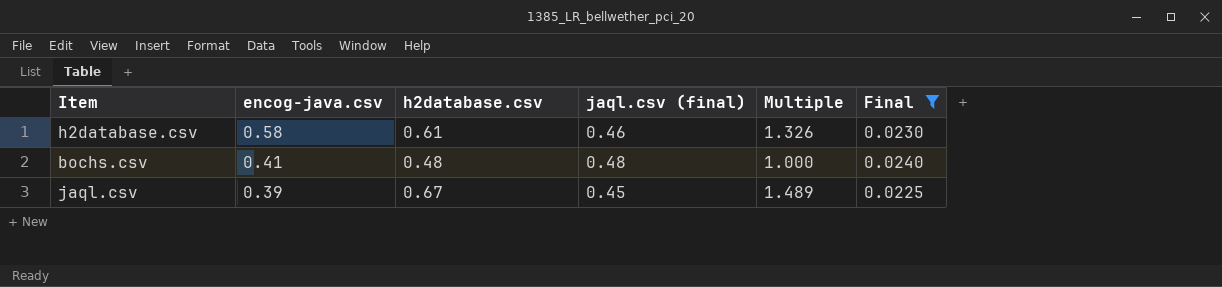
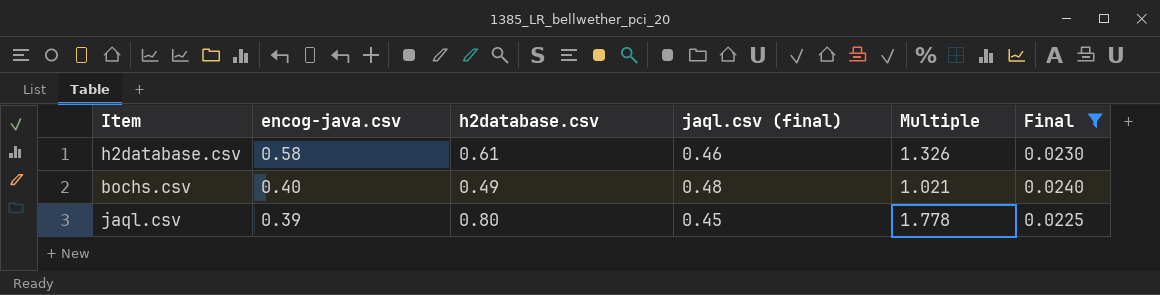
bochs.csv | encog-java.csv: 0.41 -> 0.40
bochs.csv | h2database.csv: 0.48 -> 0.49
bochs.csv | Multiple: 1.000 -> 1.021
jaql.csv | h2database.csv: 0.67 -> 0.80
jaql.csv | Multiple: 1.489 -> 1.778

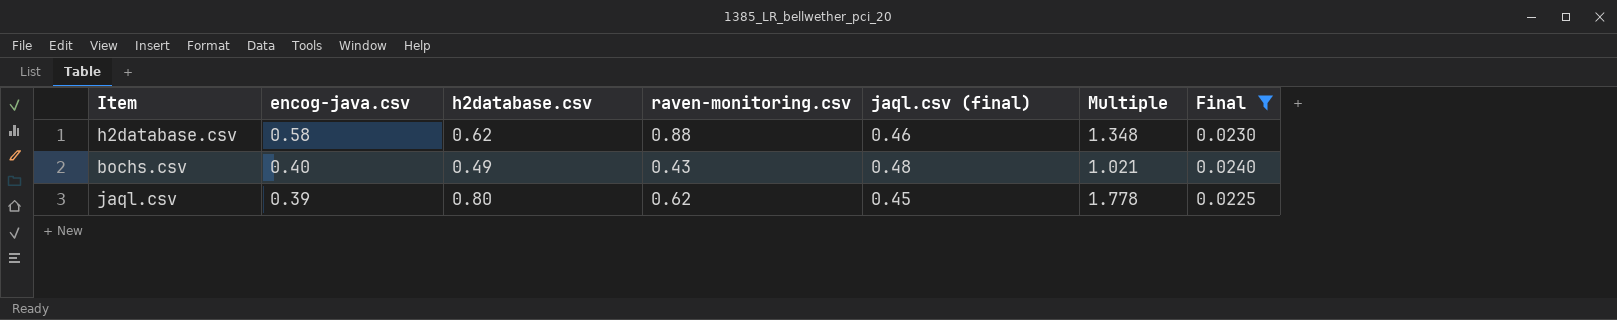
column raven-monitoring.csv | position: none -> 4
h2database.csv | h2database.csv: 0.61 -> 0.62
h2database.csv | Multiple: 1.326 -> 1.348

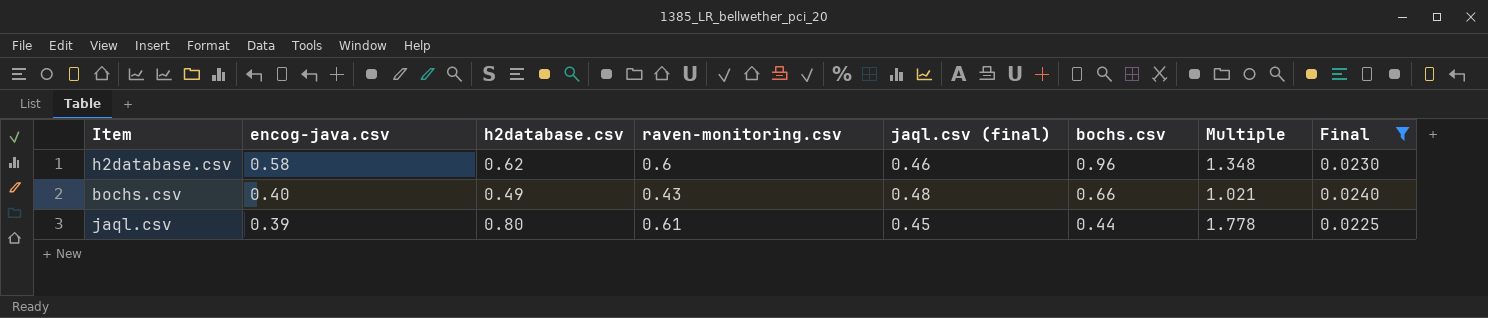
column bochs.csv | position: none -> 6
h2database.csv | raven-monitoring.csv: 0.88 -> 0.6
jaql.csv | raven-monitoring.csv: 0.62 -> 0.61

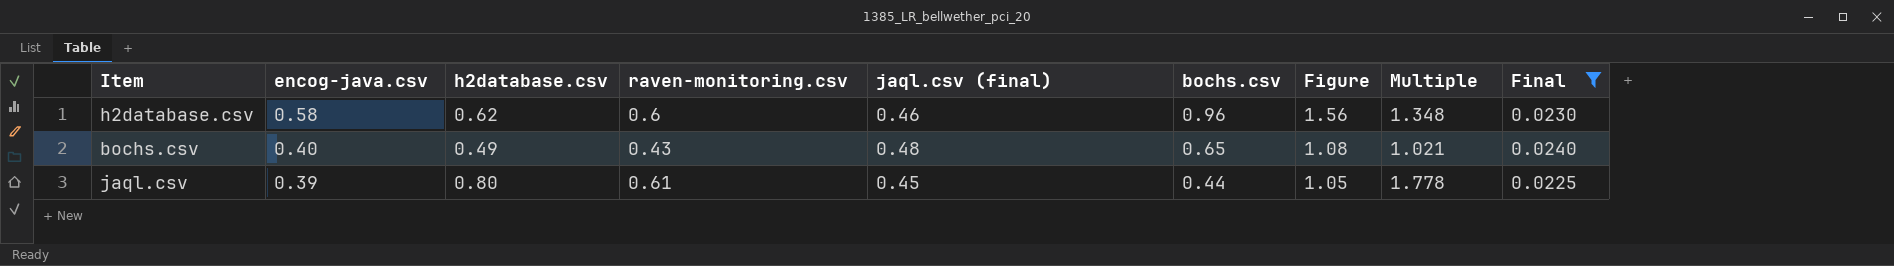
column Figure | formula: none -> [raven-monitoring.csv] + [bochs.csv]
bochs.csv | bochs.csv: 0.66 -> 0.65

